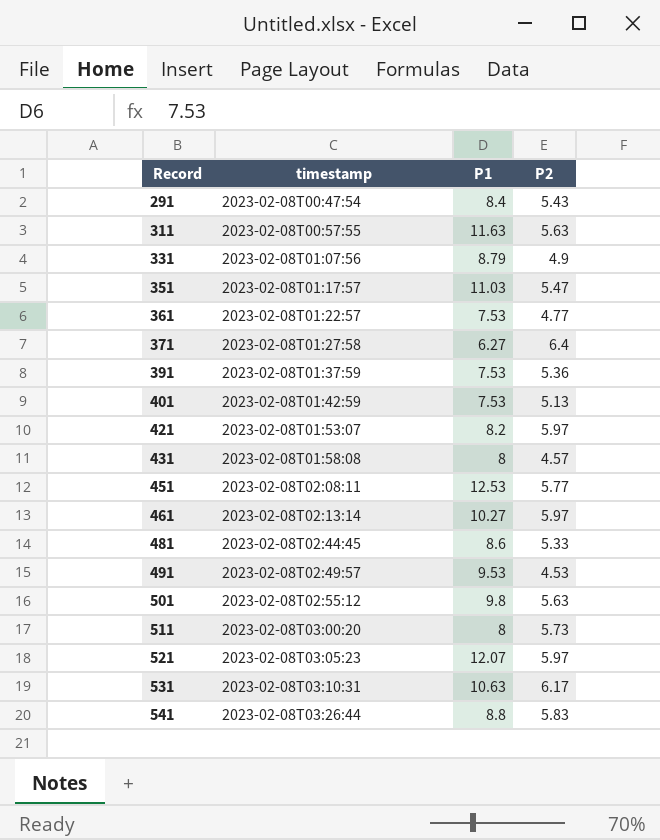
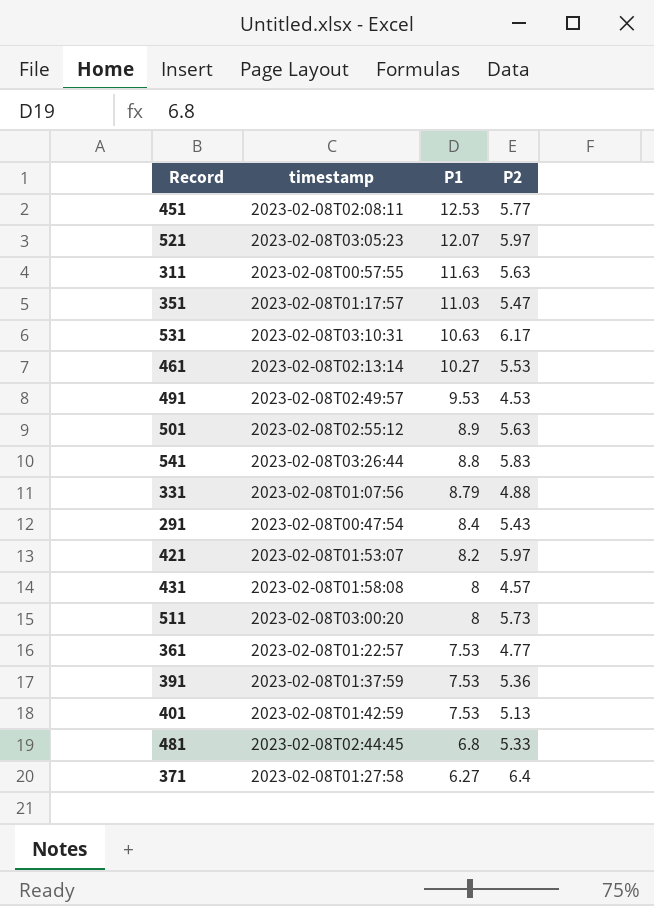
row order: Record ascending -> P1 descending
461 | P2: 5.97 -> 5.53
501 | P1: 9.8 -> 8.9
331 | P2: 4.9 -> 4.88
481 | P1: 8.6 -> 6.8

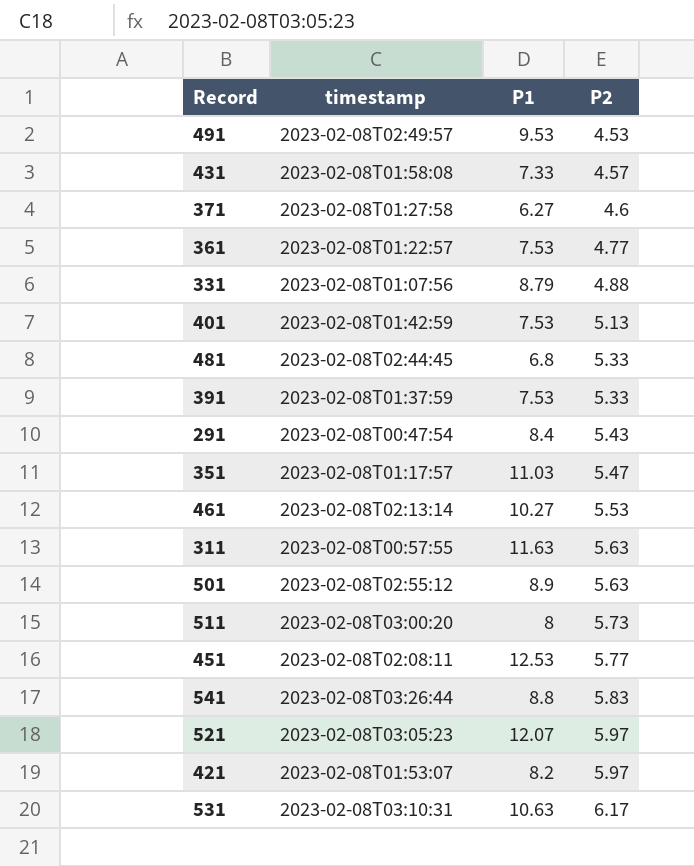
row order: P1 descending -> P2 ascending
431 | P1: 8 -> 7.33
371 | P2: 6.4 -> 4.6
391 | P2: 5.36 -> 5.33

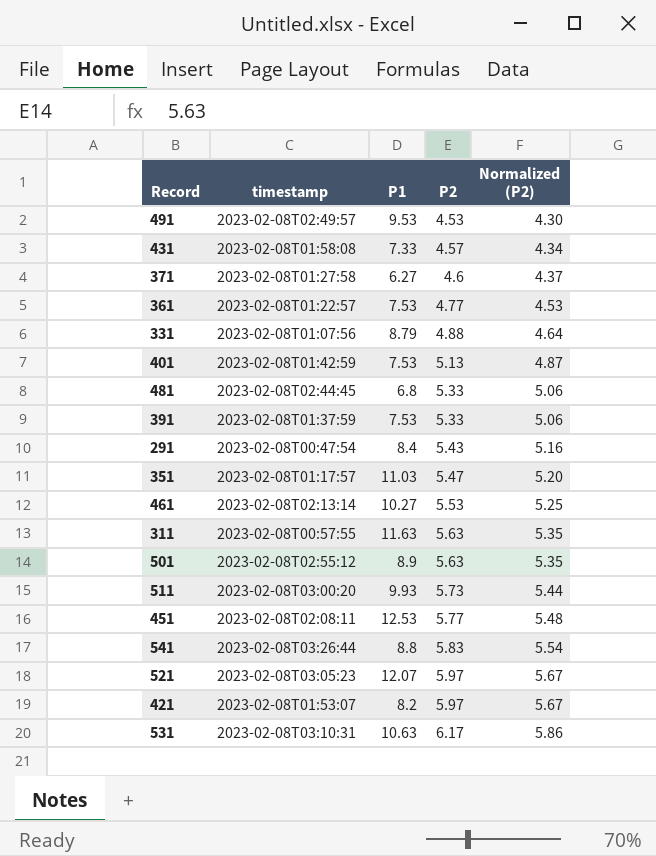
column Normalized (P2) | formula: none -> [P2] * 0.95
511 | P1: 8 -> 9.93

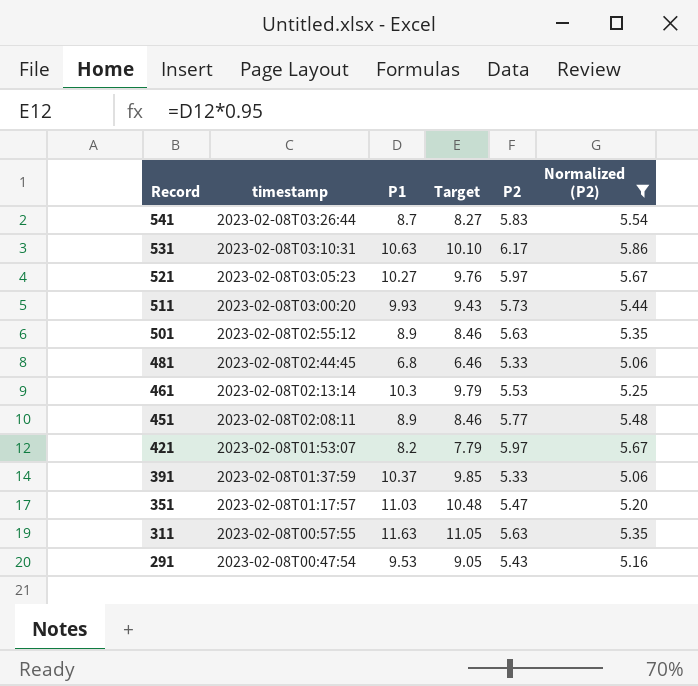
filter: none -> Normalized (P2) >= 5.06
row order: P2 ascending -> Record descending
column Target | formula: none -> [P1] * 0.95
541 | P1: 8.8 -> 8.7
521 | P1: 12.07 -> 10.27
461 | P1: 10.27 -> 10.3
451 | P1: 12.53 -> 8.9
391 | P1: 7.53 -> 10.37
291 | P1: 8.4 -> 9.53

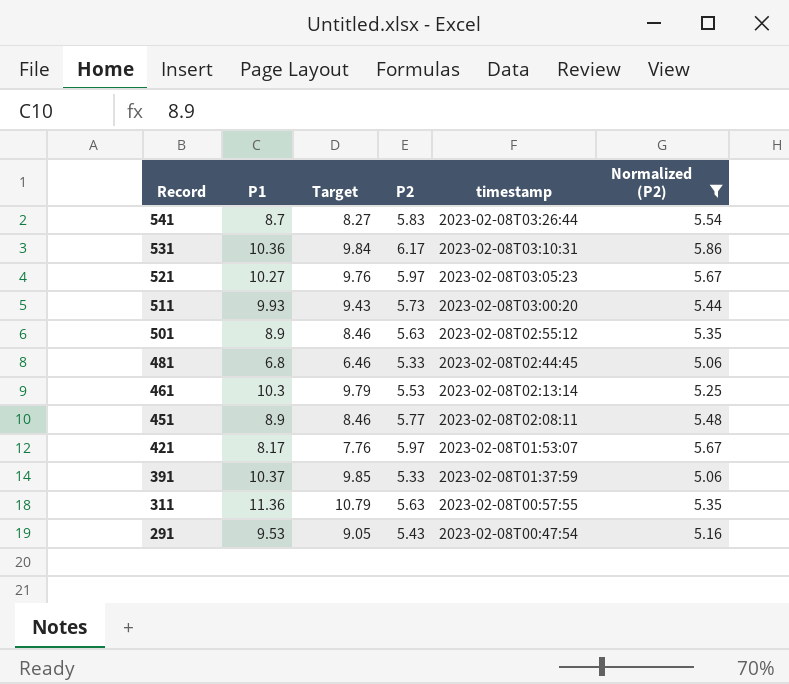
column timestamp | position: 2 -> 5
row 351: 2023-02-08T01:17:57 | 11.03 | 10.48 | 5.47 | 5.20 -> none
531 | P1: 10.63 -> 10.36
531 | Target: 10.10 -> 9.84
421 | P1: 8.2 -> 8.17
421 | Target: 7.79 -> 7.76
311 | P1: 11.63 -> 11.36
311 | Target: 11.05 -> 10.79

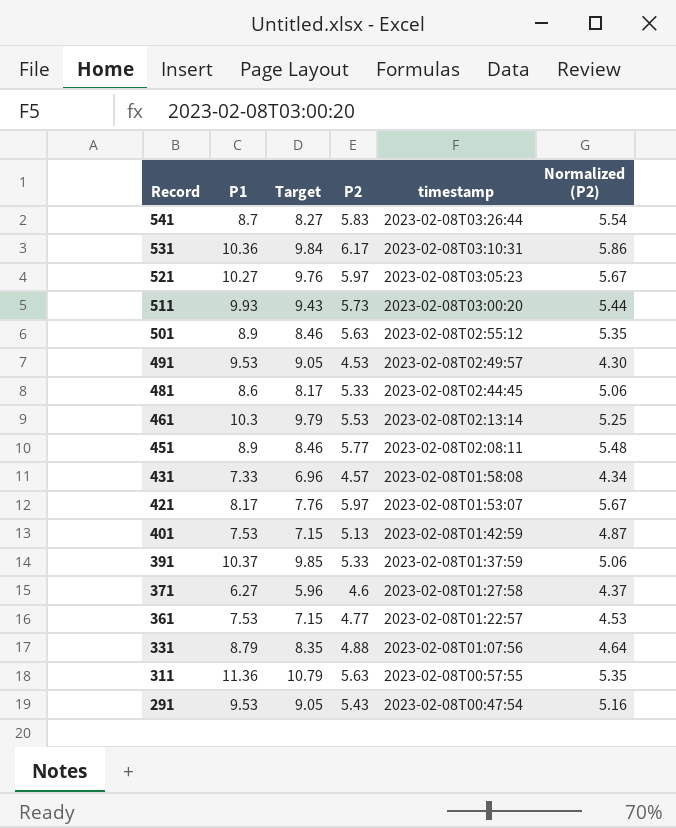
filter: Normalized (P2) >= 5.06 -> none
481 | P1: 6.8 -> 8.6
481 | Target: 6.46 -> 8.17

